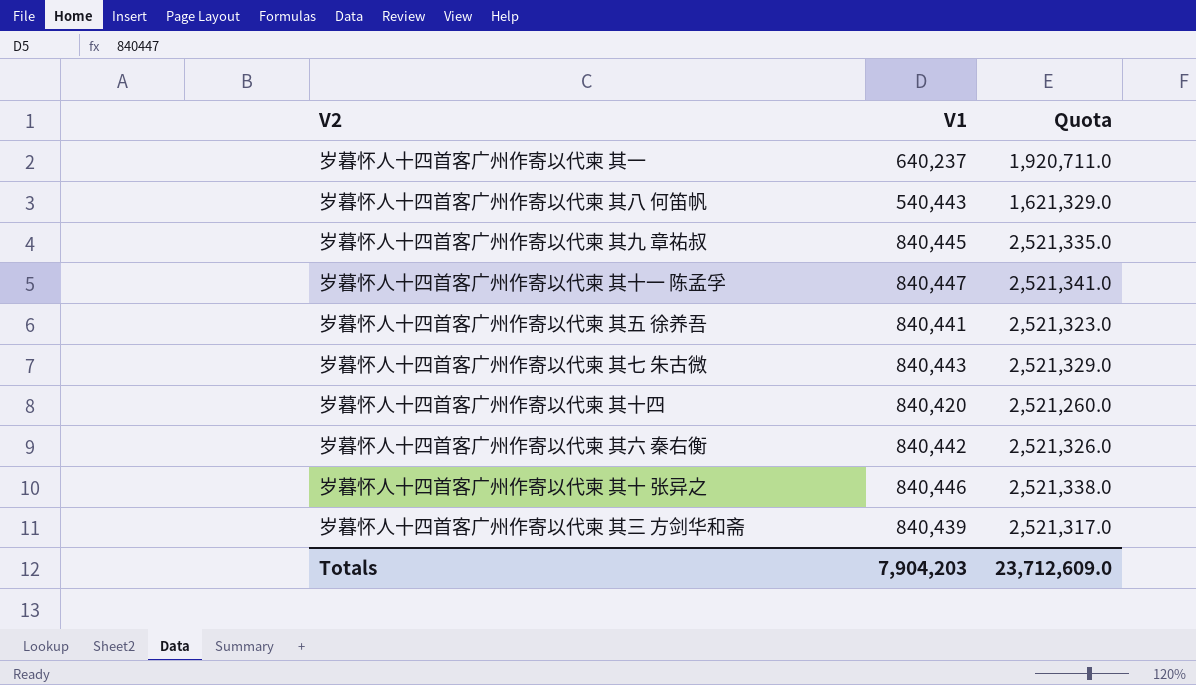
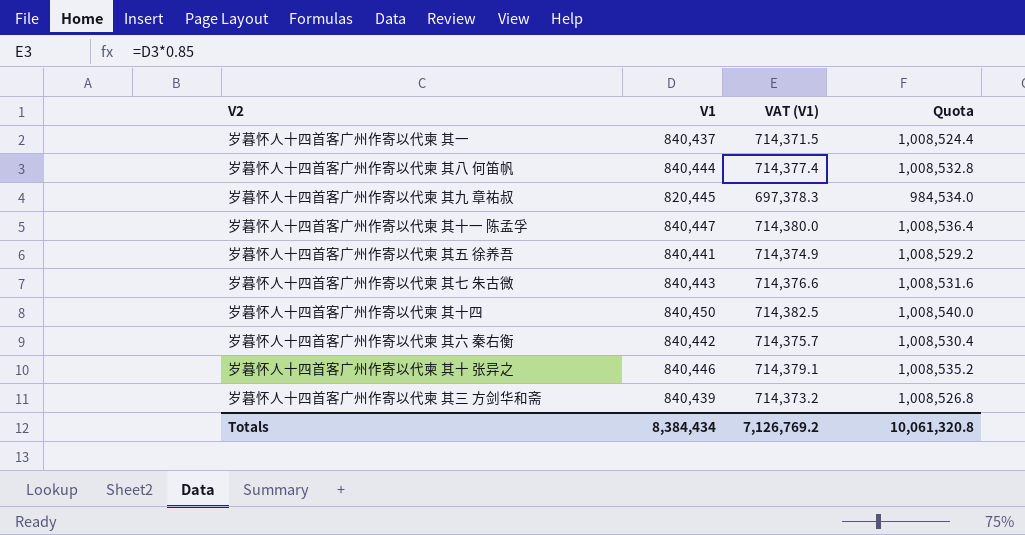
column VAT (V1) | formula: none -> [V1] * 0.85
column Quota | formula: [V1] * 3 -> [V1] * 1.2
岁暮怀人十四首客广州作寄以代柬 其一 | V1: 640,237 -> 840,437
岁暮怀人十四首客广州作寄以代柬 其八 何笛帆 | V1: 540,443 -> 840,444
岁暮怀人十四首客广州作寄以代柬 其九 章祐叔 | V1: 840,445 -> 820,445
岁暮怀人十四首客广州作寄以代柬 其十四 | V1: 840,420 -> 840,450
Totals | V1: 7,904,203 -> 8,384,434
Totals | Quota: 23,712,609.0 -> 10,061,320.8

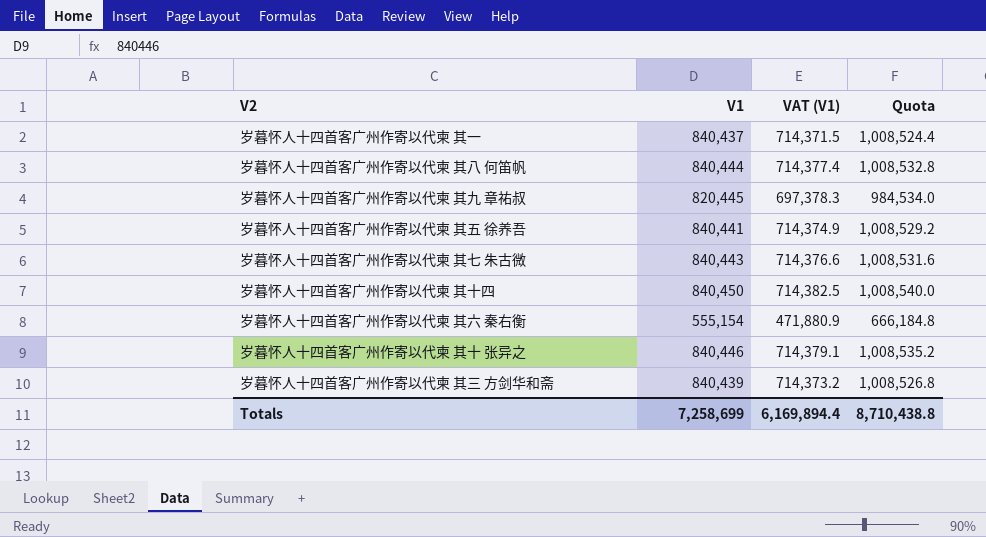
row 岁暮怀人十四首客广州作寄以代柬 其十一 陈孟孚: 840,447 | 714,380.0 | 1,008,536.4 -> none
岁暮怀人十四首客广州作寄以代柬 其六 秦右衡 | V1: 840,442 -> 555,154
岁暮怀人十四首客广州作寄以代柬 其六 秦右衡 | VAT (V1): 714,375.7 -> 471,880.9
岁暮怀人十四首客广州作寄以代柬 其六 秦右衡 | Quota: 1,008,530.4 -> 666,184.8
Totals | V1: 8,384,434 -> 7,258,699
Totals | VAT (V1): 7,126,769.2 -> 6,169,894.4
Totals | Quota: 10,061,320.8 -> 8,710,438.8

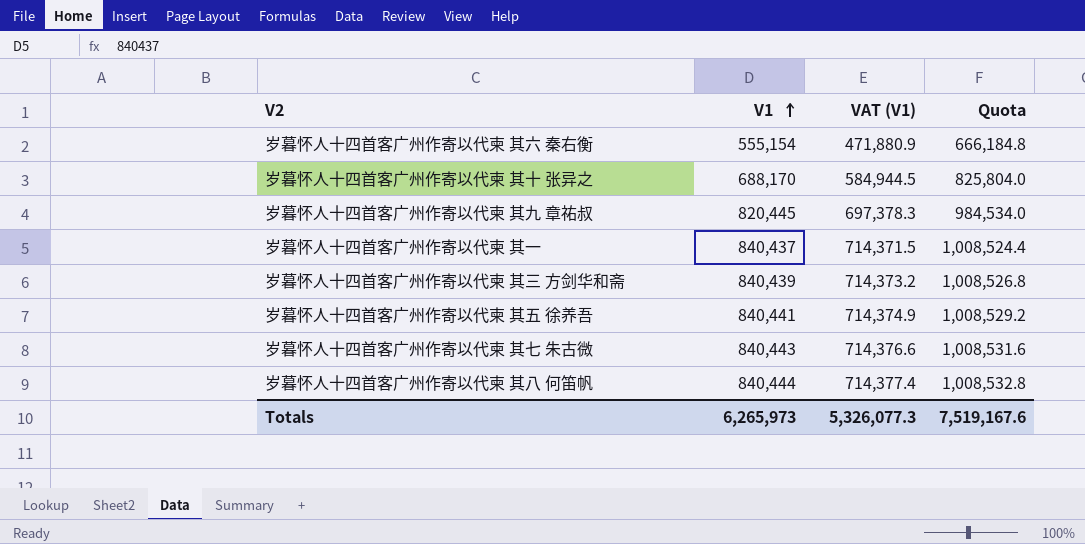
row order: none -> V1 ascending
row 岁暮怀人十四首客广州作寄以代柬 其十四: 840,450 | 714,382.5 | 1,008,540.0 -> none
岁暮怀人十四首客广州作寄以代柬 其十 张异之 | V1: 840,446 -> 688,170
岁暮怀人十四首客广州作寄以代柬 其十 张异之 | VAT (V1): 714,379.1 -> 584,944.5
岁暮怀人十四首客广州作寄以代柬 其十 张异之 | Quota: 1,008,535.2 -> 825,804.0
Totals | V1: 7,258,699 -> 6,265,973
Totals | VAT (V1): 6,169,894.4 -> 5,326,077.3
Totals | Quota: 8,710,438.8 -> 7,519,167.6

